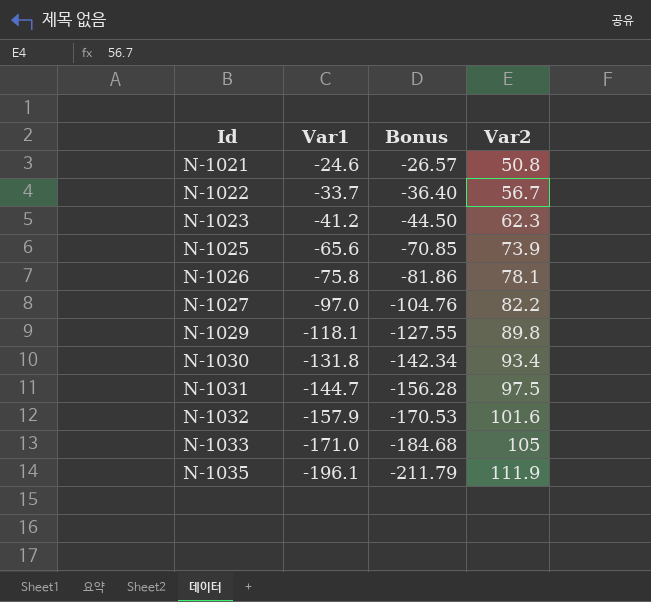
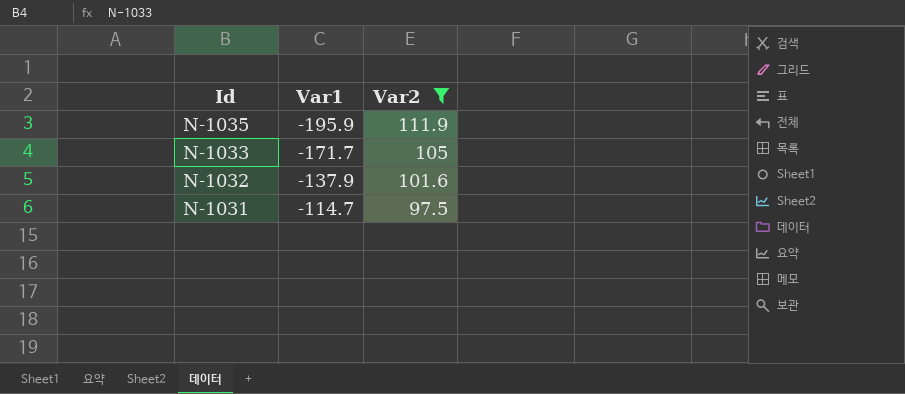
filter: none -> Var2 >= 97.5
row order: Id ascending -> Id descending
column Bonus | formula: [Var1] * 1.08 -> none
N-1035 | Var1: -196.1 -> -195.9
N-1033 | Var1: -171.0 -> -171.7
N-1032 | Var1: -157.9 -> -137.9
N-1031 | Var1: -144.7 -> -114.7

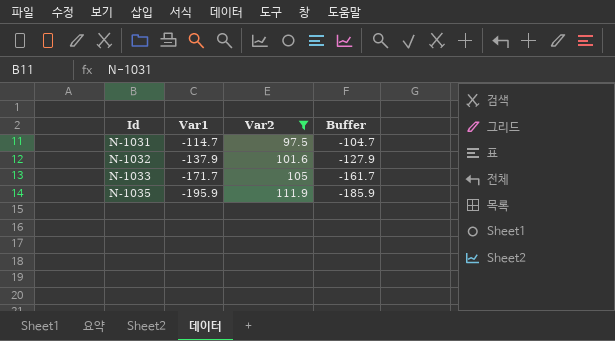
row order: Id descending -> Id ascending
column Buffer | formula: none -> [Var1] + 10

